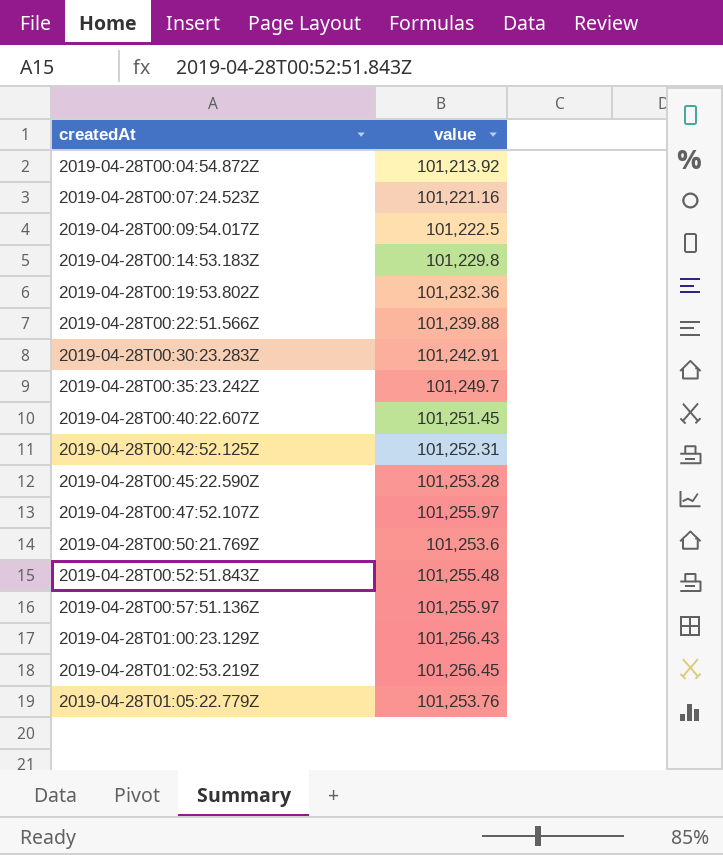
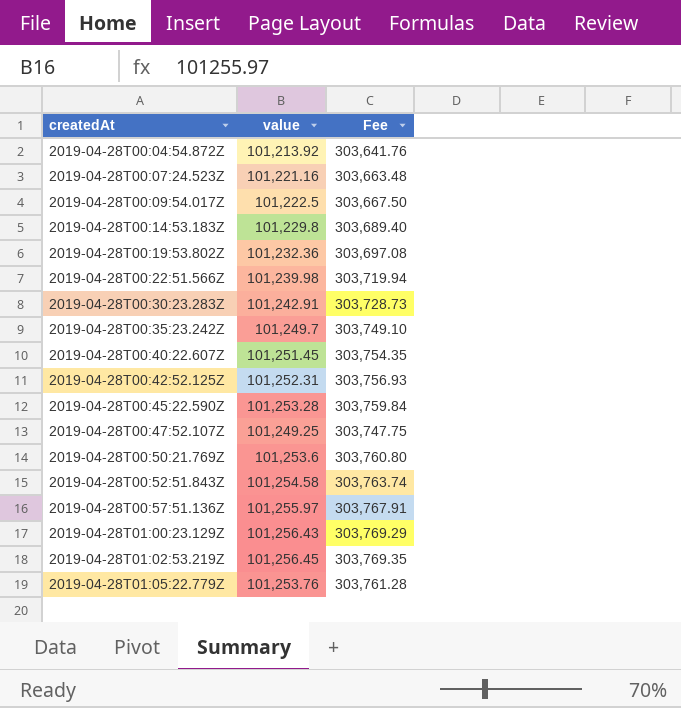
column Fee | formula: none -> [value] * 3
2019-04-28T00:22:51.566Z | value: 101,239.88 -> 101,239.98
2019-04-28T00:47:52.107Z | value: 101,255.97 -> 101,249.25
2019-04-28T00:52:51.843Z | value: 101,255.48 -> 101,254.58

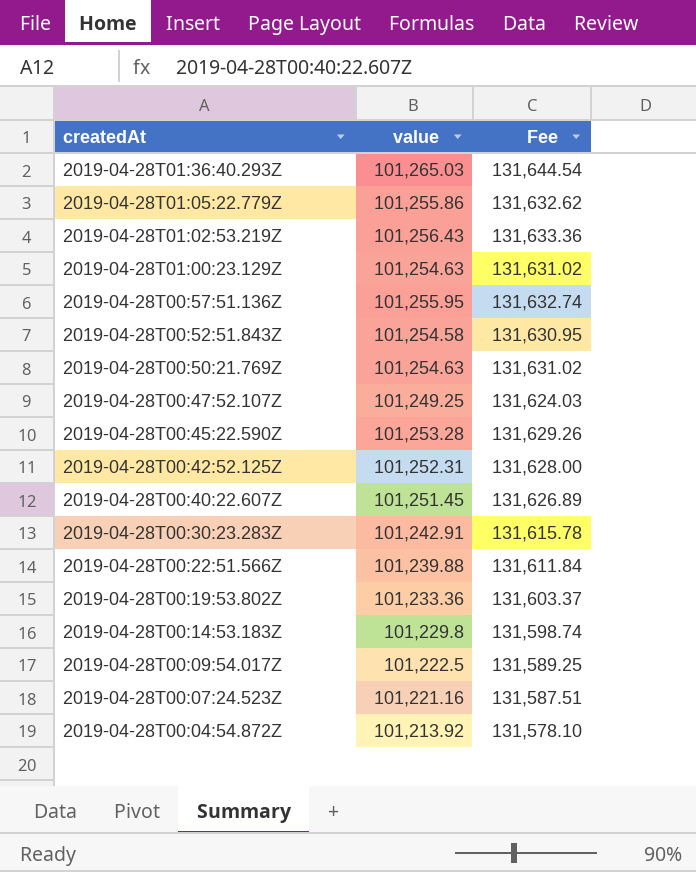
row order: createdAt ascending -> createdAt descending
column Fee | formula: [value] * 3 -> [value] * 1.3
row 2019-04-28T00:35:23.242Z: 101,249.7 | 303,749.10 -> none
row 2019-04-28T01:36:40.293Z: none -> 101,265.03 | 131,644.54
2019-04-28T01:05:22.779Z | value: 101,253.76 -> 101,255.86
2019-04-28T01:02:53.219Z | value: 101,256.45 -> 101,256.43
2019-04-28T01:00:23.129Z | value: 101,256.43 -> 101,254.63
2019-04-28T00:57:51.136Z | value: 101,255.97 -> 101,255.95
2019-04-28T00:50:21.769Z | value: 101,253.6 -> 101,254.63
2019-04-28T00:22:51.566Z | value: 101,239.98 -> 101,239.88
2019-04-28T00:19:53.802Z | value: 101,232.36 -> 101,233.36

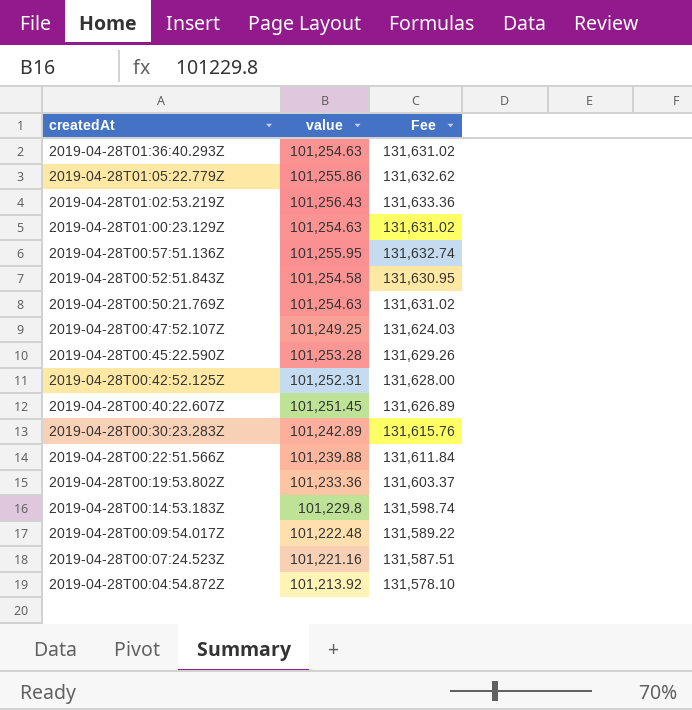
2019-04-28T01:36:40.293Z | value: 101,265.03 -> 101,254.63
2019-04-28T01:36:40.293Z | Fee: 131,644.54 -> 131,631.02
2019-04-28T00:30:23.283Z | value: 101,242.91 -> 101,242.89
2019-04-28T00:30:23.283Z | Fee: 131,615.78 -> 131,615.76
2019-04-28T00:09:54.017Z | value: 101,222.5 -> 101,222.48
2019-04-28T00:09:54.017Z | Fee: 131,589.25 -> 131,589.22

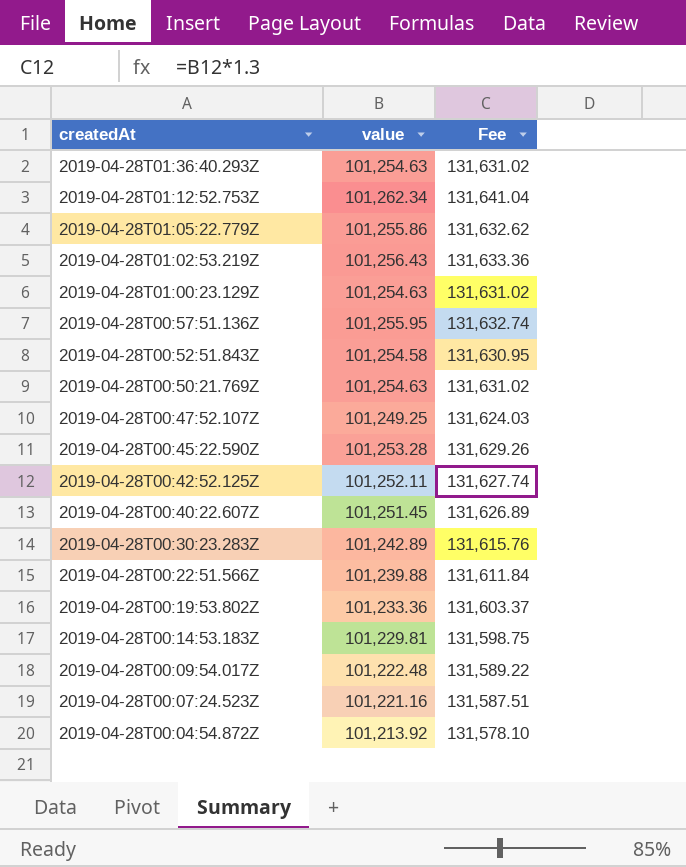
row 2019-04-28T01:12:52.753Z: none -> 101,262.34 | 131,641.04
2019-04-28T00:42:52.125Z | value: 101,252.31 -> 101,252.11
2019-04-28T00:42:52.125Z | Fee: 131,628.00 -> 131,627.74
2019-04-28T00:14:53.183Z | value: 101,229.8 -> 101,229.81
2019-04-28T00:14:53.183Z | Fee: 131,598.74 -> 131,598.75

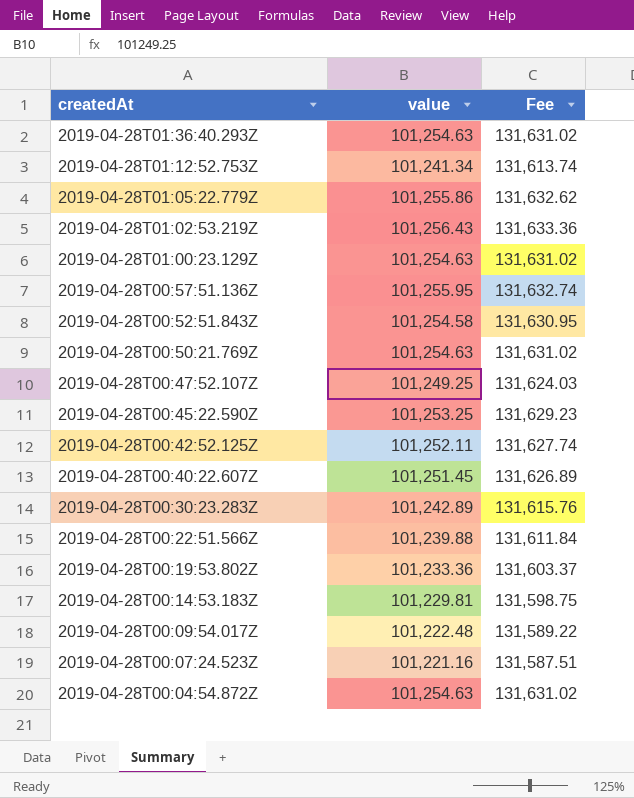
2019-04-28T01:12:52.753Z | value: 101,262.34 -> 101,241.34
2019-04-28T01:12:52.753Z | Fee: 131,641.04 -> 131,613.74
2019-04-28T00:45:22.590Z | value: 101,253.28 -> 101,253.25
2019-04-28T00:45:22.590Z | Fee: 131,629.26 -> 131,629.23
2019-04-28T00:04:54.872Z | value: 101,213.92 -> 101,254.63
2019-04-28T00:04:54.872Z | Fee: 131,578.10 -> 131,631.02

